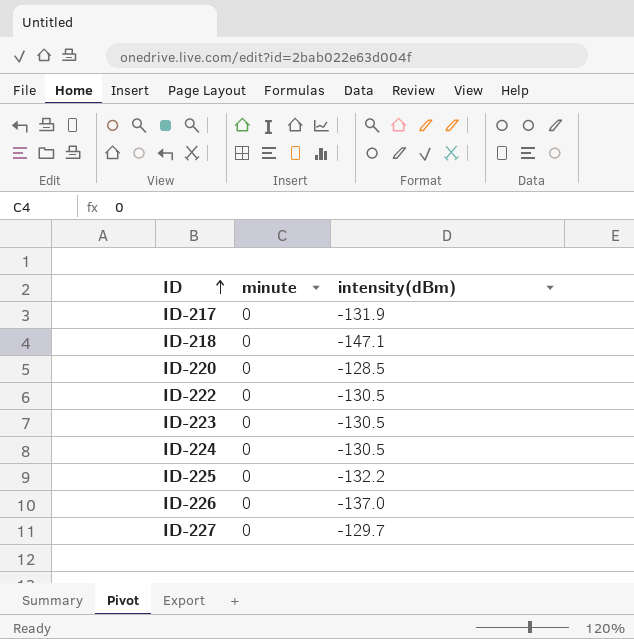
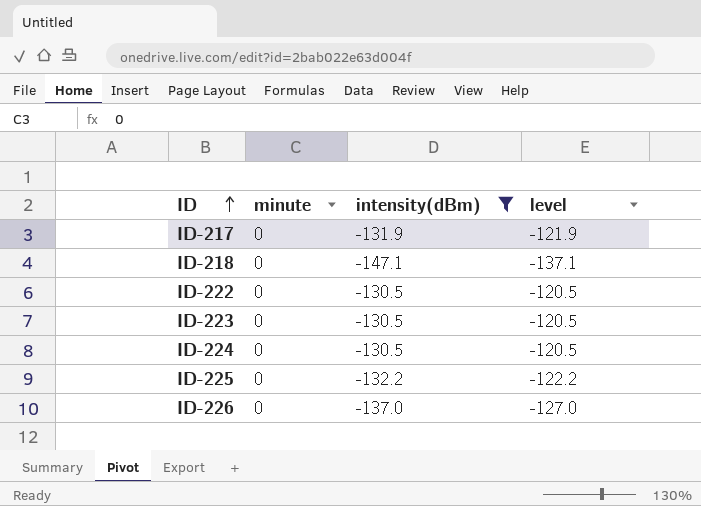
filter: none -> intensity(dBm) <= -130.5
column level | formula: none -> [intensity(dBm)] + 10

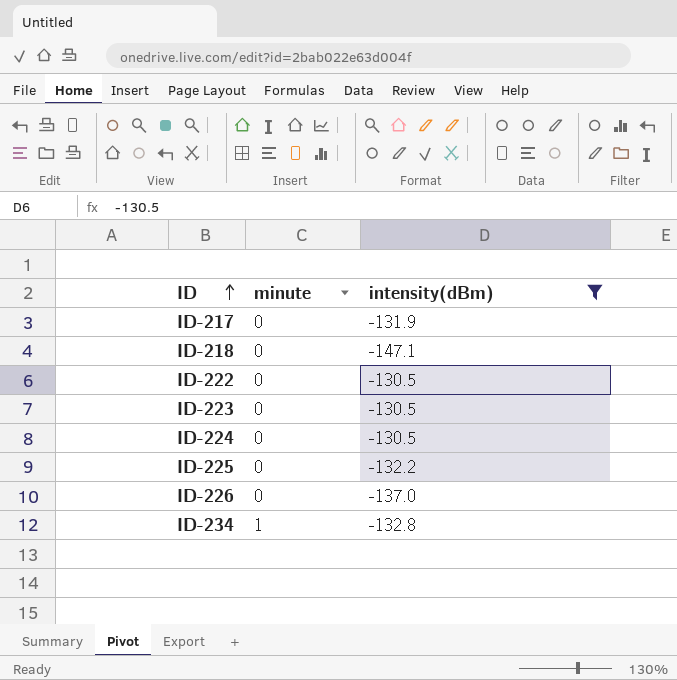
column level | formula: [intensity(dBm)] + 10 -> none
row ID-234: none -> 1 | -132.8

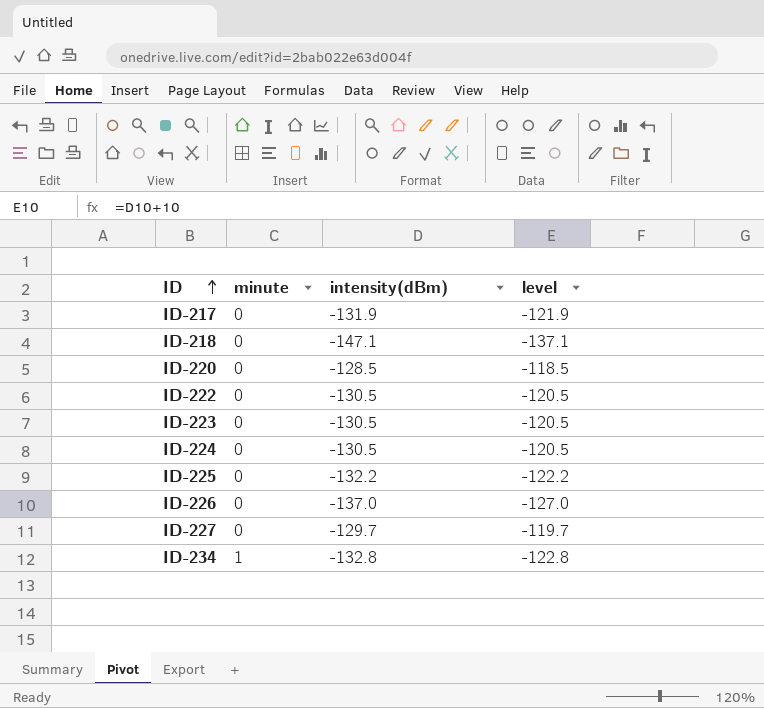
filter: intensity(dBm) <= -130.5 -> none
column level | formula: none -> [intensity(dBm)] + 10

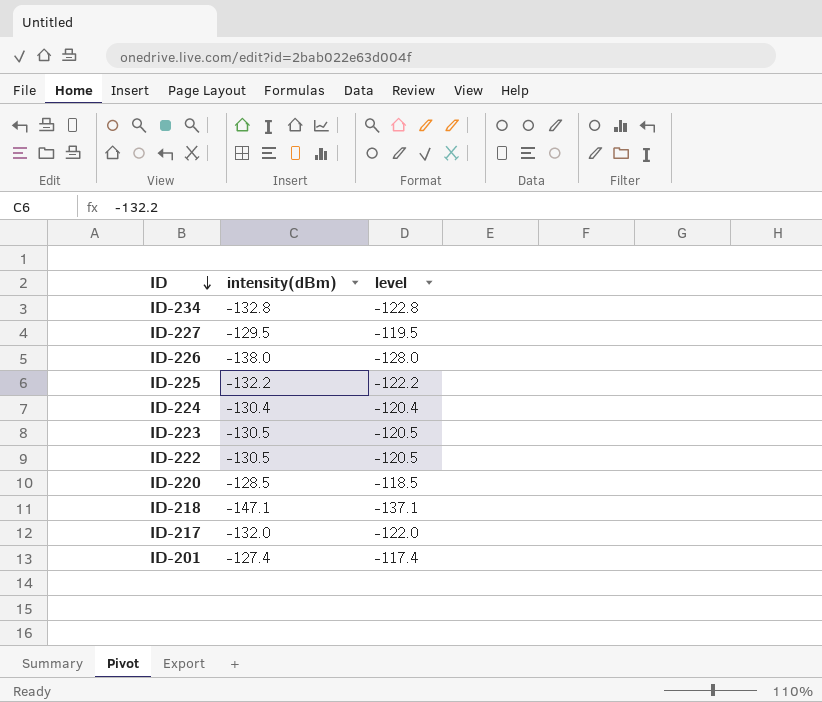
row order: ID ascending -> ID descending
column minute | position: 2 -> none
ID-227 | intensity(dBm): -129.7 -> -129.5
ID-227 | level: -119.7 -> -119.5
ID-226 | intensity(dBm): -137.0 -> -138.0
ID-226 | level: -127.0 -> -128.0
ID-224 | intensity(dBm): -130.5 -> -130.4
ID-224 | level: -120.5 -> -120.4
ID-217 | intensity(dBm): -131.9 -> -132.0
ID-217 | level: -121.9 -> -122.0
row ID-201: none -> -127.4 | -117.4

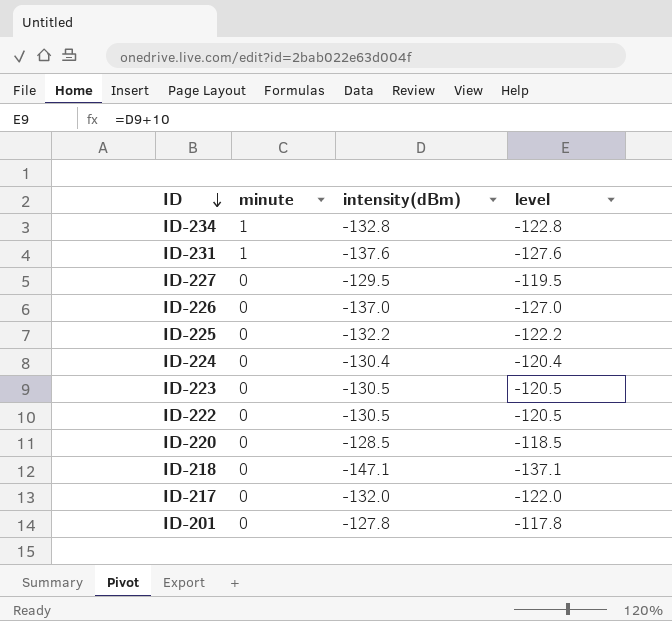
column minute | position: none -> 2
row ID-231: none -> 1 | -137.6 | -127.6
ID-226 | intensity(dBm): -138.0 -> -137.0
ID-226 | level: -128.0 -> -127.0
ID-201 | intensity(dBm): -127.4 -> -127.8
ID-201 | level: -117.4 -> -117.8

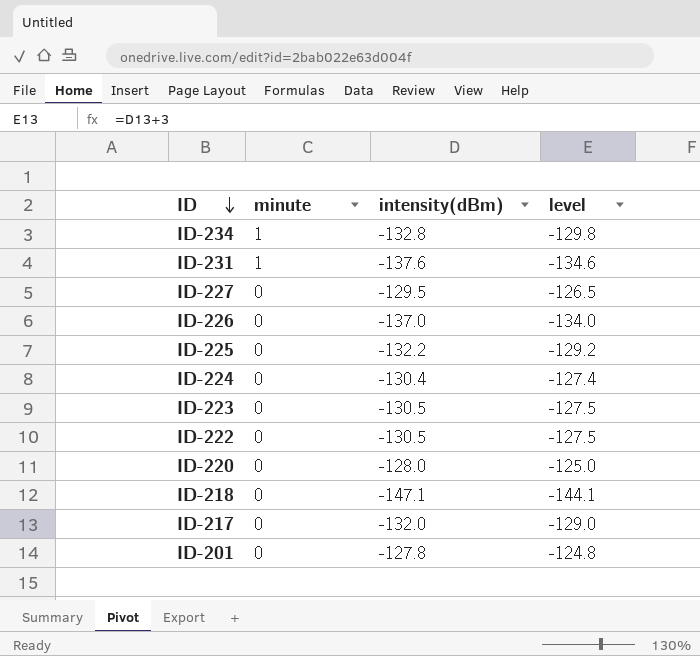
column level | formula: [intensity(dBm)] + 10 -> [intensity(dBm)] + 3
ID-220 | intensity(dBm): -128.5 -> -128.0

